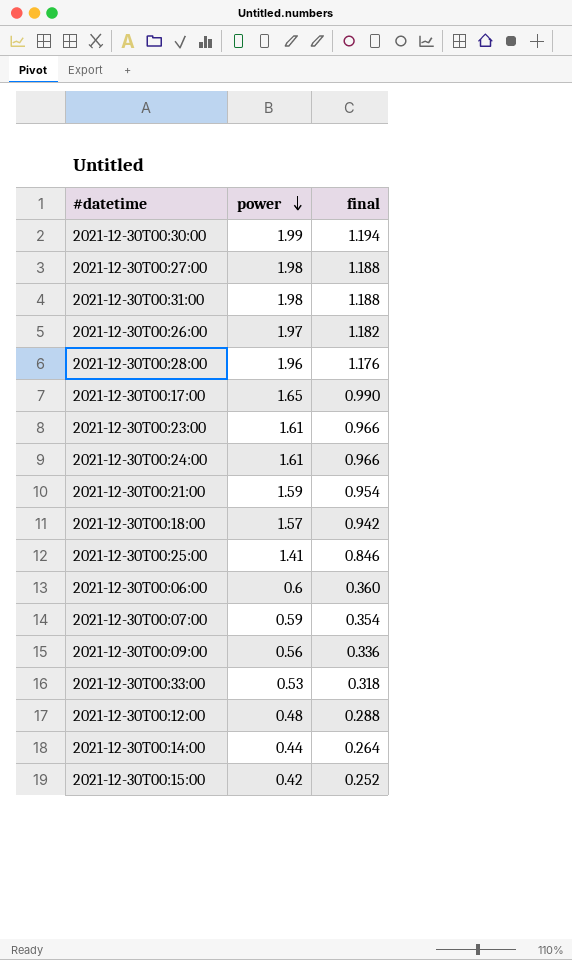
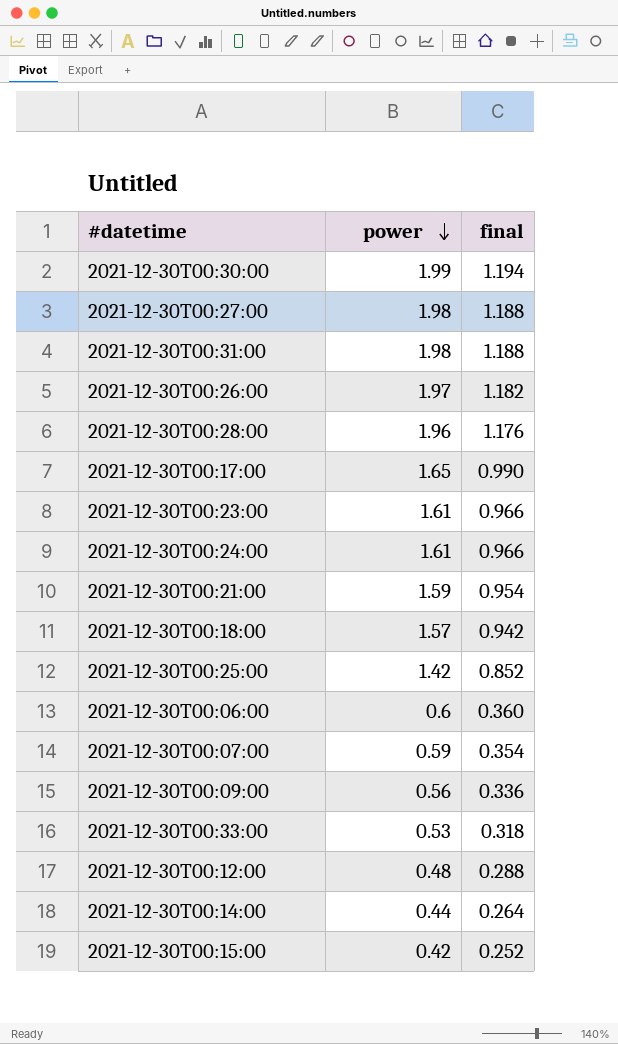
2021-12-30T00:25:00 | power: 1.41 -> 1.42
2021-12-30T00:25:00 | final: 0.846 -> 0.852

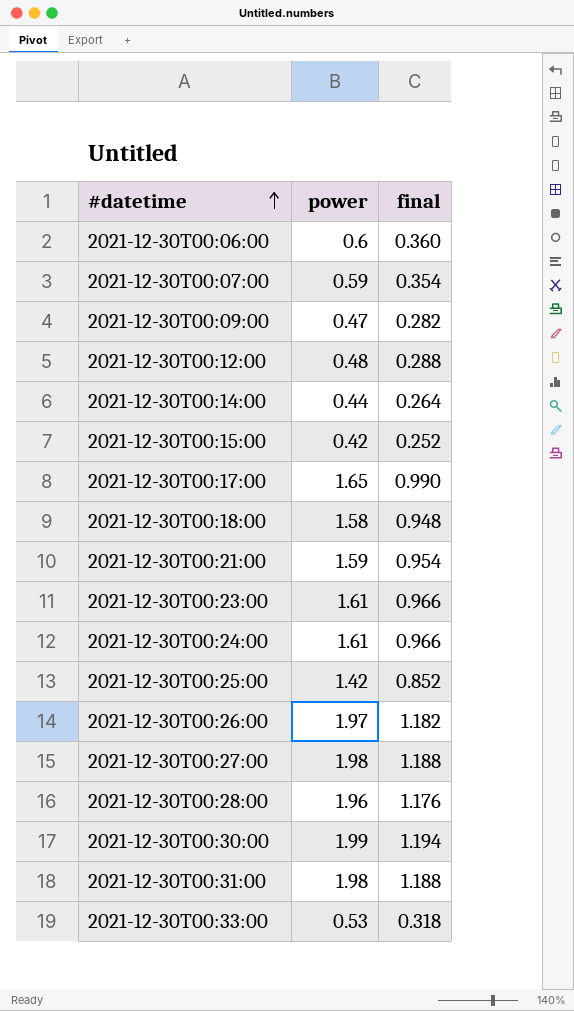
row order: power descending -> #datetime ascending
2021-12-30T00:09:00 | power: 0.56 -> 0.47
2021-12-30T00:09:00 | final: 0.336 -> 0.282
2021-12-30T00:18:00 | power: 1.57 -> 1.58
2021-12-30T00:18:00 | final: 0.942 -> 0.948

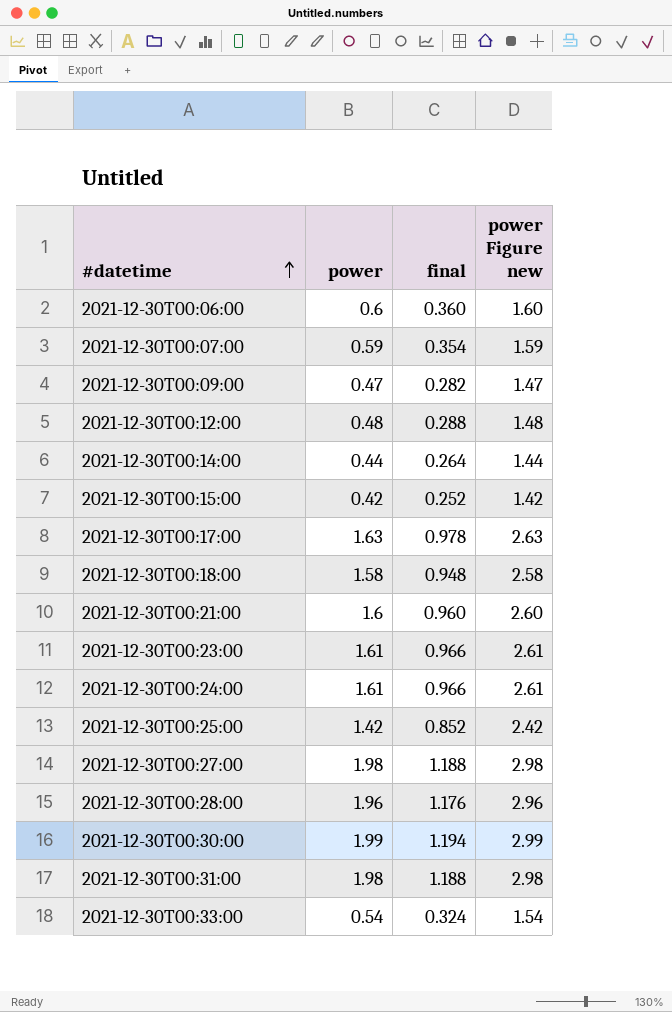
column power Figure new | formula: none -> [power] + 1
row 2021-12-30T00:26:00: 1.97 | 1.182 -> none
2021-12-30T00:17:00 | power: 1.65 -> 1.63
2021-12-30T00:17:00 | final: 0.990 -> 0.978
2021-12-30T00:21:00 | power: 1.59 -> 1.6
2021-12-30T00:21:00 | final: 0.954 -> 0.960
2021-12-30T00:33:00 | power: 0.53 -> 0.54
2021-12-30T00:33:00 | final: 0.318 -> 0.324

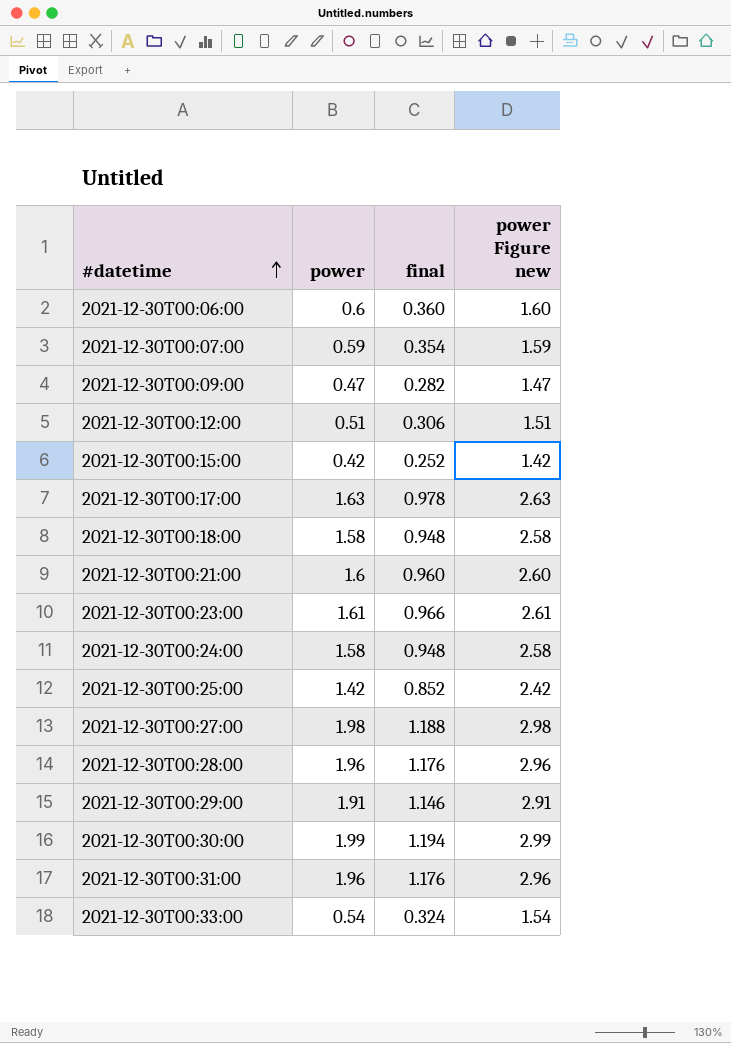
row 2021-12-30T00:14:00: 0.44 | 0.264 | 1.44 -> none
2021-12-30T00:12:00 | power: 0.48 -> 0.51
2021-12-30T00:12:00 | final: 0.288 -> 0.306
2021-12-30T00:12:00 | power Figure new: 1.48 -> 1.51
2021-12-30T00:24:00 | power: 1.61 -> 1.58
2021-12-30T00:24:00 | final: 0.966 -> 0.948
2021-12-30T00:24:00 | power Figure new: 2.61 -> 2.58
row 2021-12-30T00:29:00: none -> 1.91 | 1.146 | 2.91
2021-12-30T00:31:00 | power: 1.98 -> 1.96
2021-12-30T00:31:00 | final: 1.188 -> 1.176
2021-12-30T00:31:00 | power Figure new: 2.98 -> 2.96

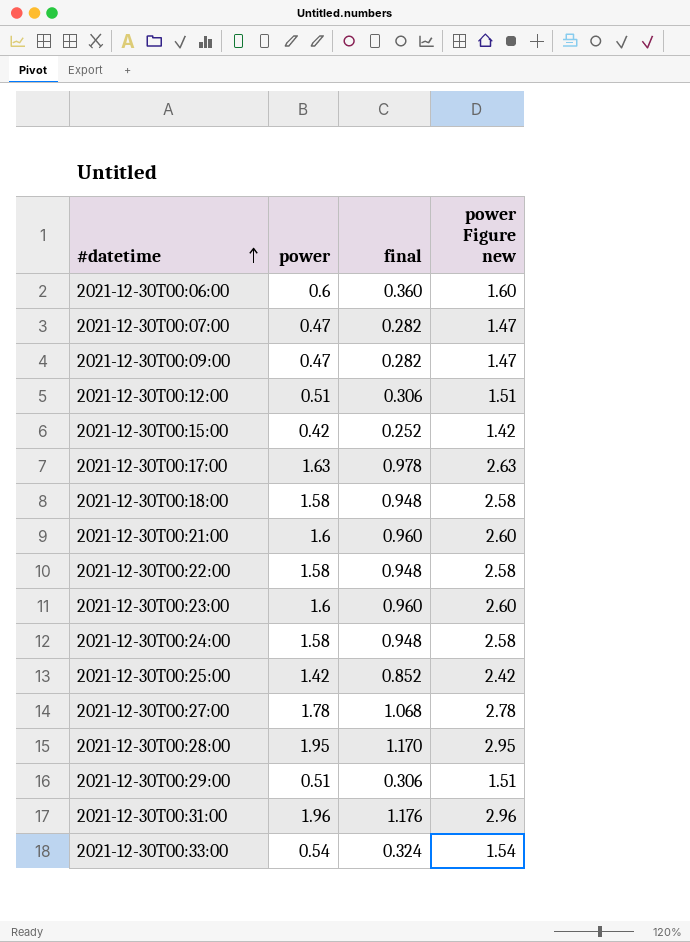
row 2021-12-30T00:30:00: 1.99 | 1.194 | 2.99 -> none
2021-12-30T00:07:00 | power: 0.59 -> 0.47
2021-12-30T00:07:00 | final: 0.354 -> 0.282
2021-12-30T00:07:00 | power Figure new: 1.59 -> 1.47
row 2021-12-30T00:22:00: none -> 1.58 | 0.948 | 2.58
2021-12-30T00:23:00 | power: 1.61 -> 1.6
2021-12-30T00:23:00 | final: 0.966 -> 0.960
2021-12-30T00:23:00 | power Figure new: 2.61 -> 2.60
2021-12-30T00:27:00 | power: 1.98 -> 1.78
2021-12-30T00:27:00 | final: 1.188 -> 1.068
2021-12-30T00:27:00 | power Figure new: 2.98 -> 2.78
2021-12-30T00:28:00 | power: 1.96 -> 1.95
2021-12-30T00:28:00 | final: 1.176 -> 1.170
2021-12-30T00:28:00 | power Figure new: 2.96 -> 2.95
2021-12-30T00:29:00 | power: 1.91 -> 0.51
2021-12-30T00:29:00 | final: 1.146 -> 0.306
2021-12-30T00:29:00 | power Figure new: 2.91 -> 1.51

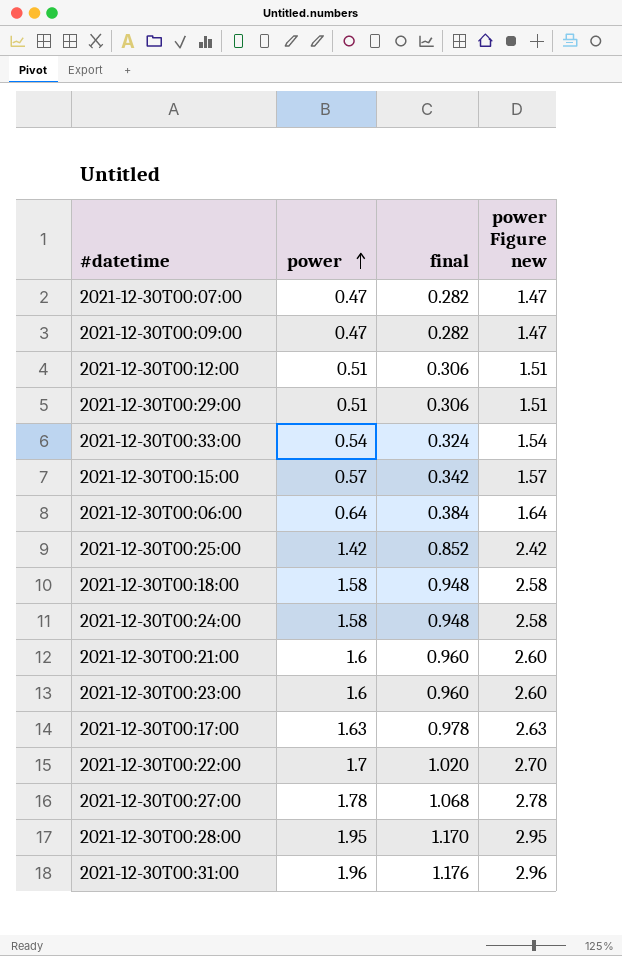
row order: #datetime ascending -> power ascending
2021-12-30T00:15:00 | power: 0.42 -> 0.57
2021-12-30T00:15:00 | final: 0.252 -> 0.342
2021-12-30T00:15:00 | power Figure new: 1.42 -> 1.57
2021-12-30T00:06:00 | power: 0.6 -> 0.64
2021-12-30T00:06:00 | final: 0.360 -> 0.384
2021-12-30T00:06:00 | power Figure new: 1.60 -> 1.64
2021-12-30T00:22:00 | power: 1.58 -> 1.7
2021-12-30T00:22:00 | final: 0.948 -> 1.020
2021-12-30T00:22:00 | power Figure new: 2.58 -> 2.70

